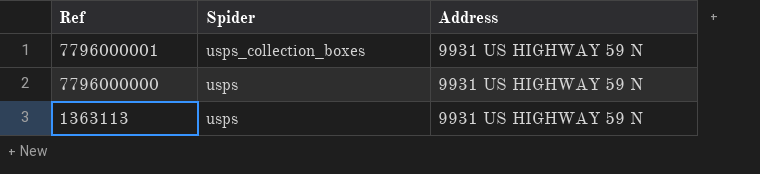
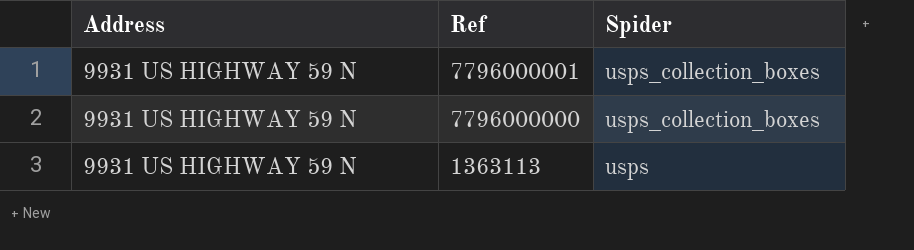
column Address | position: 3 -> 1
7796000000 | Spider: usps -> usps_collection_boxes

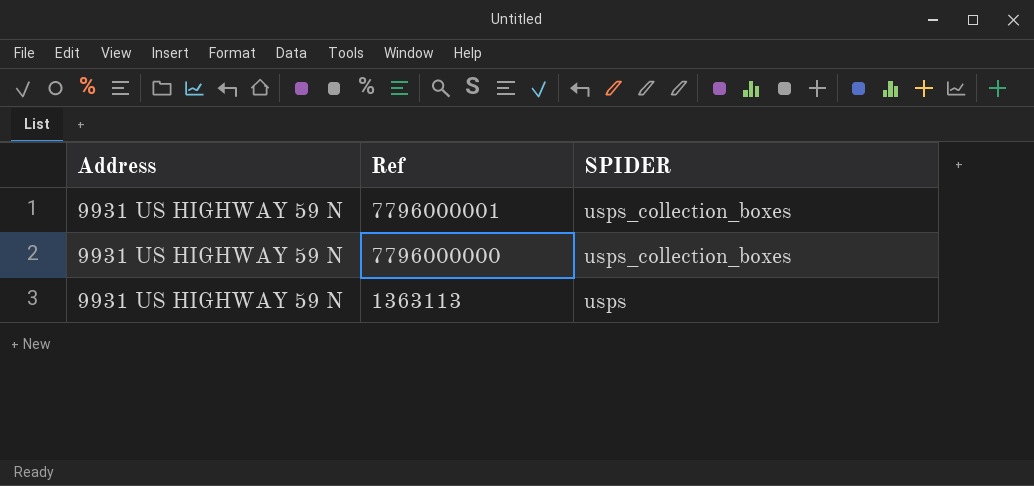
column name: Spider -> SPIDER

